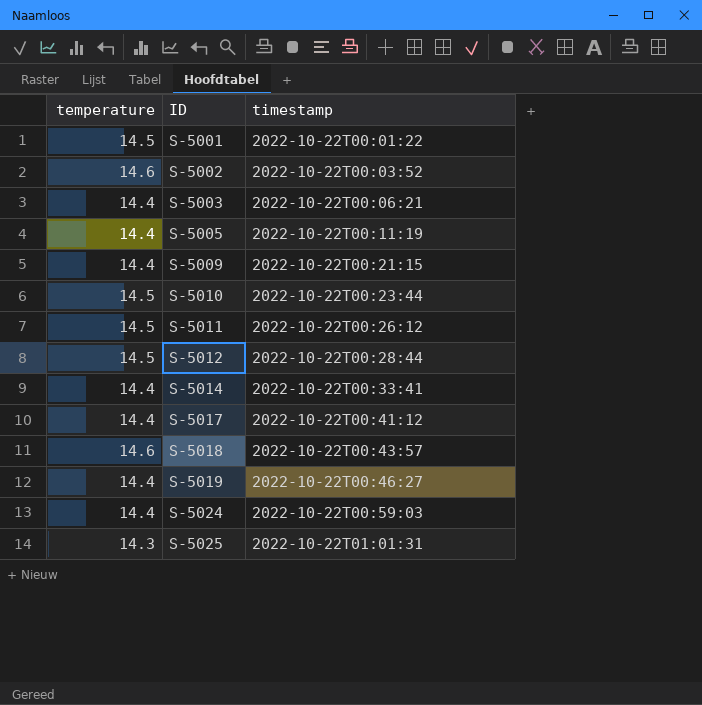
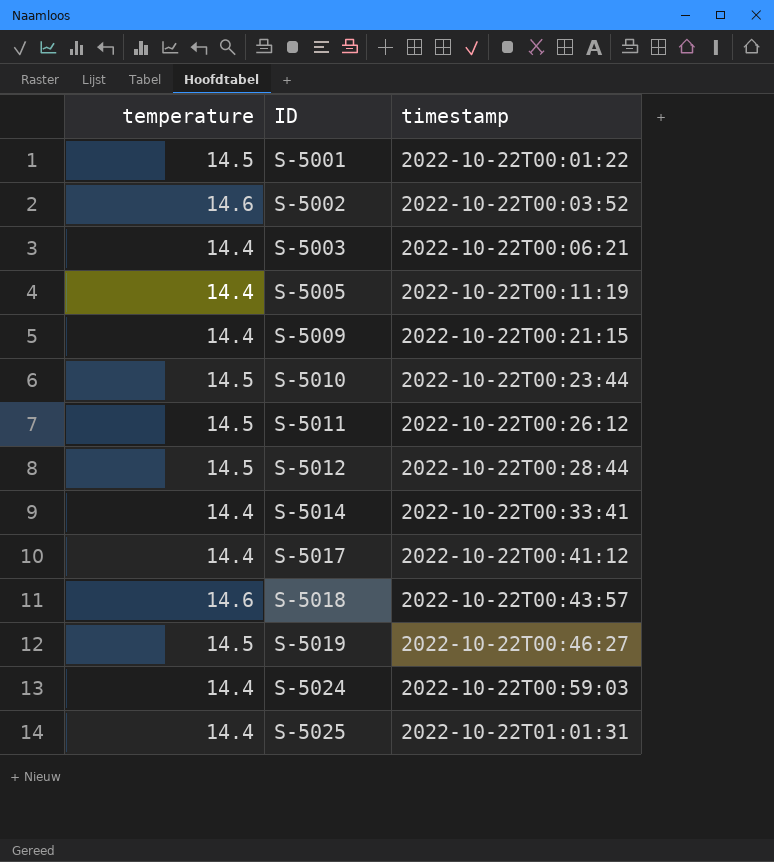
S-5019 | temperature: 14.4 -> 14.5
S-5025 | temperature: 14.3 -> 14.4

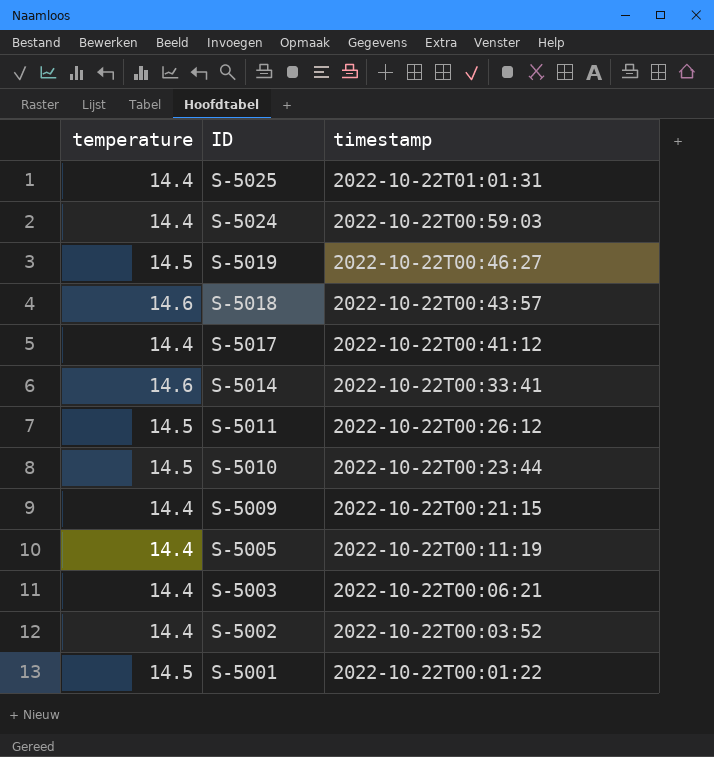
row order: ID ascending -> ID descending
row S-5012: 14.5 | 2022-10-22T00:28:44 -> none
S-5014 | temperature: 14.4 -> 14.6
S-5002 | temperature: 14.6 -> 14.4

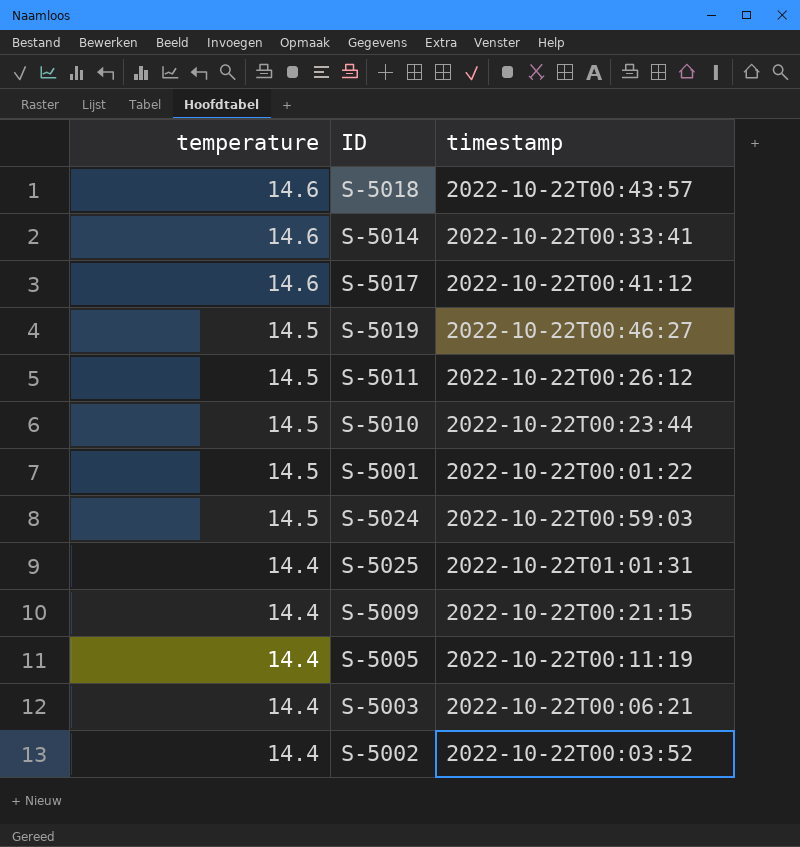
row order: ID descending -> temperature descending
S-5017 | temperature: 14.4 -> 14.6
S-5024 | temperature: 14.4 -> 14.5

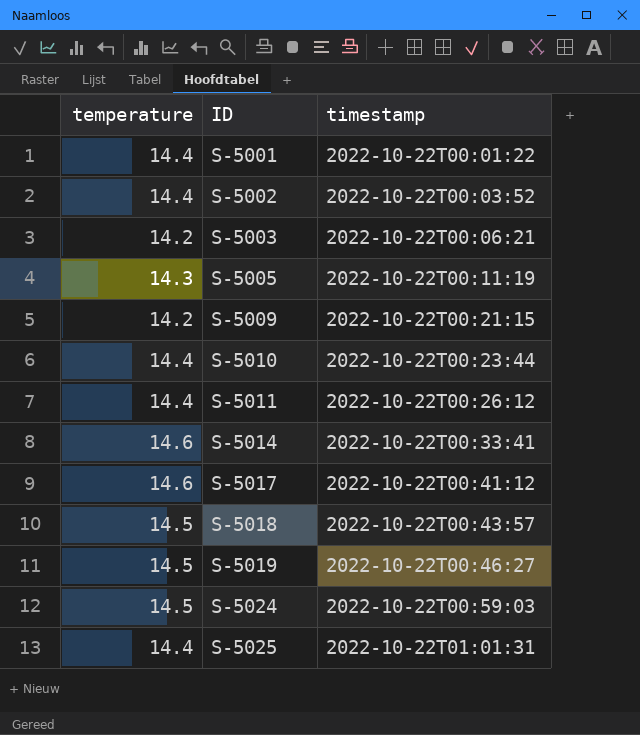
row order: temperature descending -> ID ascending
S-5001 | temperature: 14.5 -> 14.4
S-5003 | temperature: 14.4 -> 14.2
S-5005 | temperature: 14.4 -> 14.3
S-5009 | temperature: 14.4 -> 14.2
S-5010 | temperature: 14.5 -> 14.4
S-5011 | temperature: 14.5 -> 14.4
S-5018 | temperature: 14.6 -> 14.5

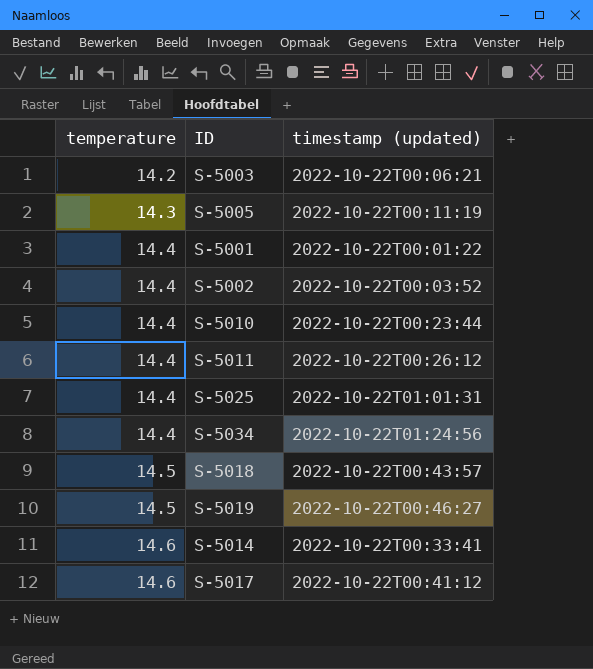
row order: ID ascending -> temperature ascending
column name: timestamp -> timestamp (updated)
row S-5009: 14.2 | 2022-10-22T00:21:15 -> none
row S-5024: 14.5 | 2022-10-22T00:59:03 -> none
row S-5034: none -> 14.4 | 2022-10-22T01:24:56

